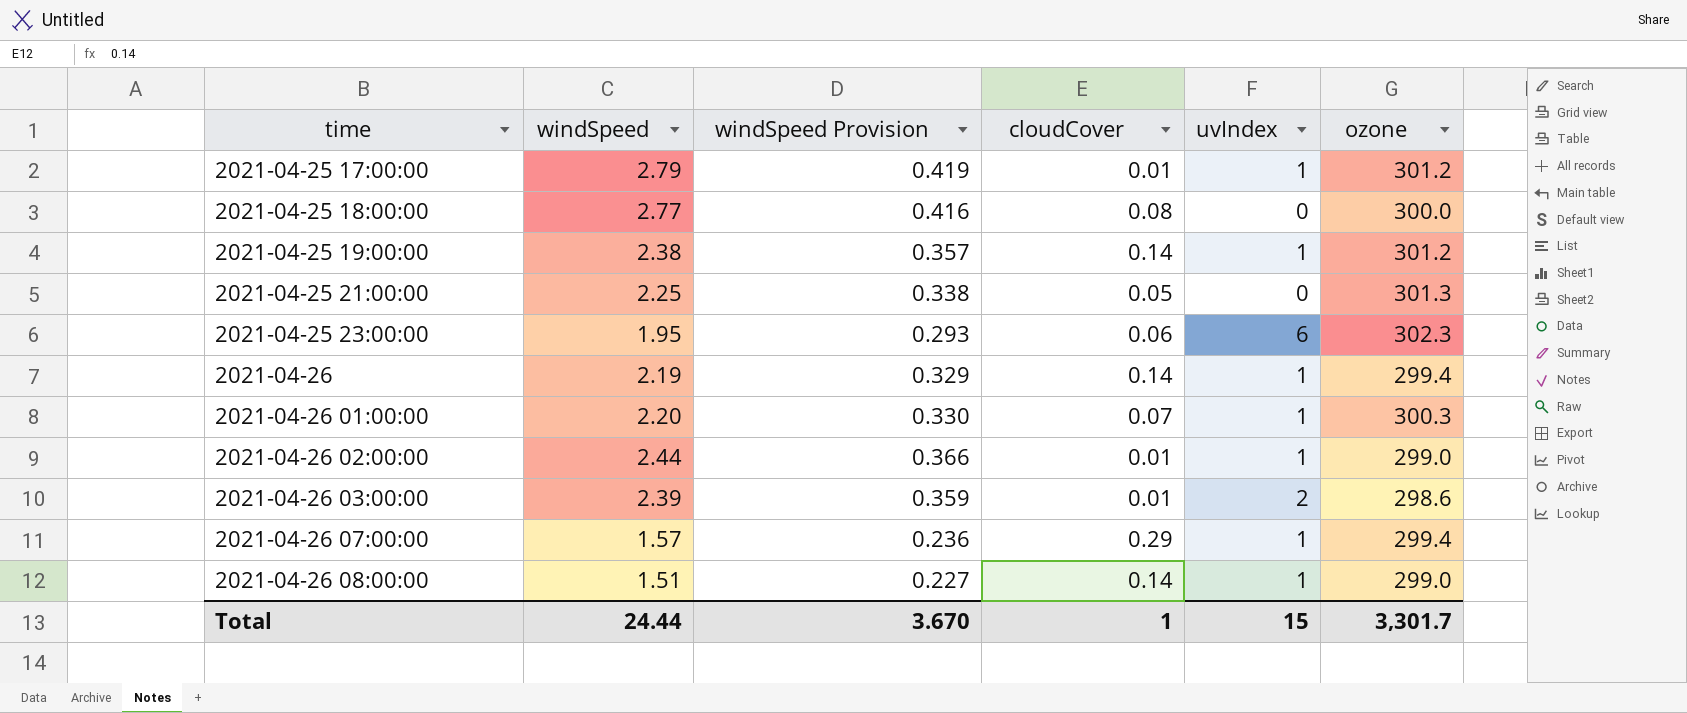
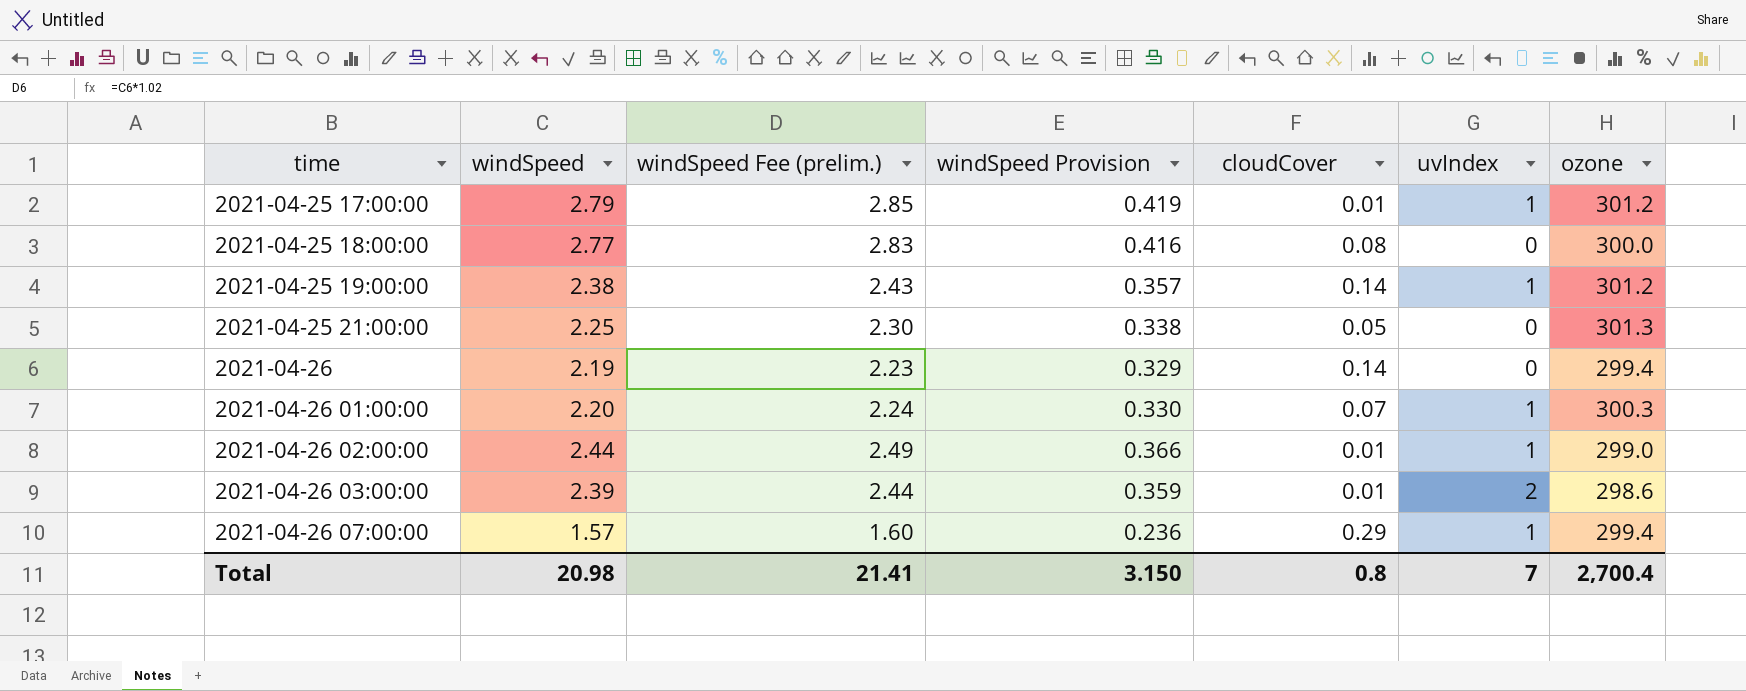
column windSpeed Fee (prelim.) | formula: none -> [windSpeed] * 1.02
row 2021-04-25 23:00:00: 1.95 | 0.293 | 0.06 | 6 | 302.3 -> none
row 2021-04-26 08:00:00: 1.51 | 0.227 | 0.14 | 1 | 299.0 -> none
2021-04-26 | uvIndex: 1 -> 0
Total | windSpeed: 24.44 -> 20.98
Total | windSpeed Provision: 3.670 -> 3.150
Total | cloudCover: 1 -> 0.8
Total | uvIndex: 15 -> 7
Total | ozone: 3,301.7 -> 2,700.4

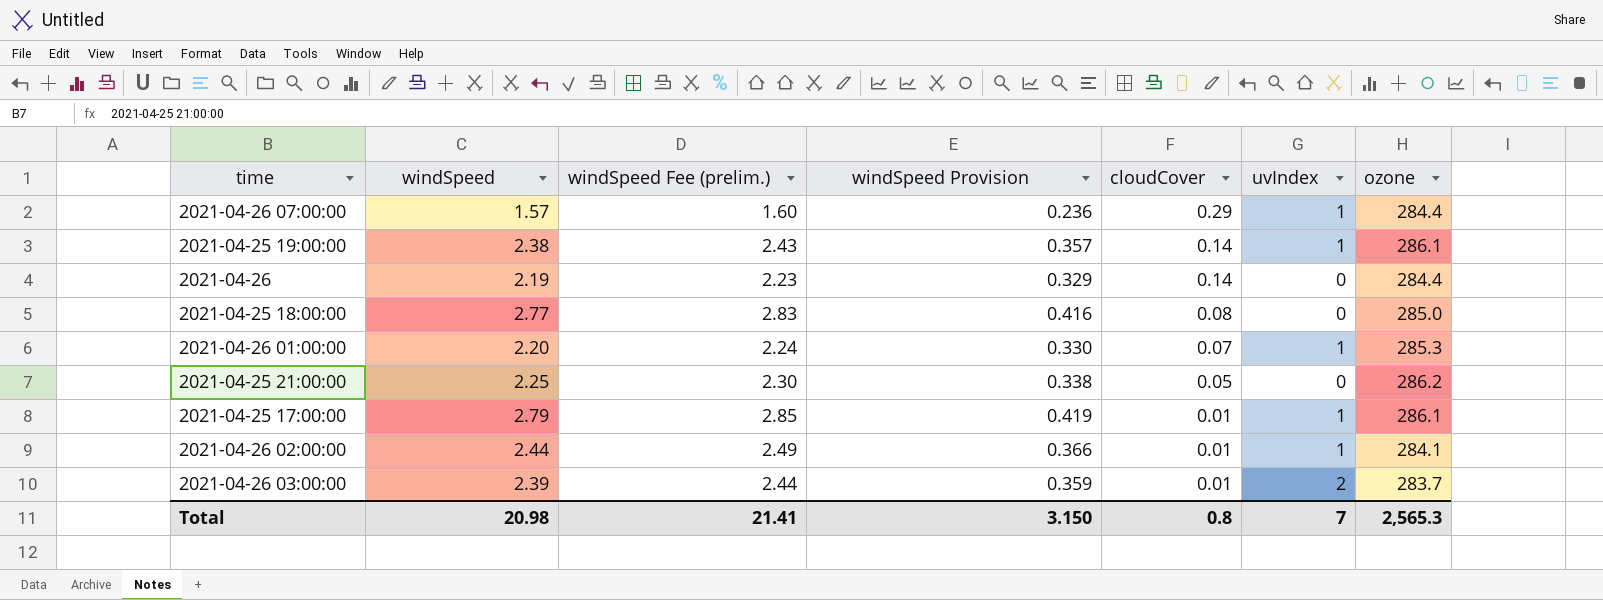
row order: time ascending -> cloudCover descending
2021-04-26 07:00:00 | ozone: 299.4 -> 284.4
2021-04-25 19:00:00 | ozone: 301.2 -> 286.1
2021-04-26 | ozone: 299.4 -> 284.4
2021-04-25 18:00:00 | ozone: 300.0 -> 285.0
2021-04-26 01:00:00 | ozone: 300.3 -> 285.3
2021-04-25 21:00:00 | ozone: 301.3 -> 286.2
2021-04-25 17:00:00 | ozone: 301.2 -> 286.1
2021-04-26 02:00:00 | ozone: 299.0 -> 284.1
2021-04-26 03:00:00 | ozone: 298.6 -> 283.7
Total | ozone: 2,700.4 -> 2,565.3

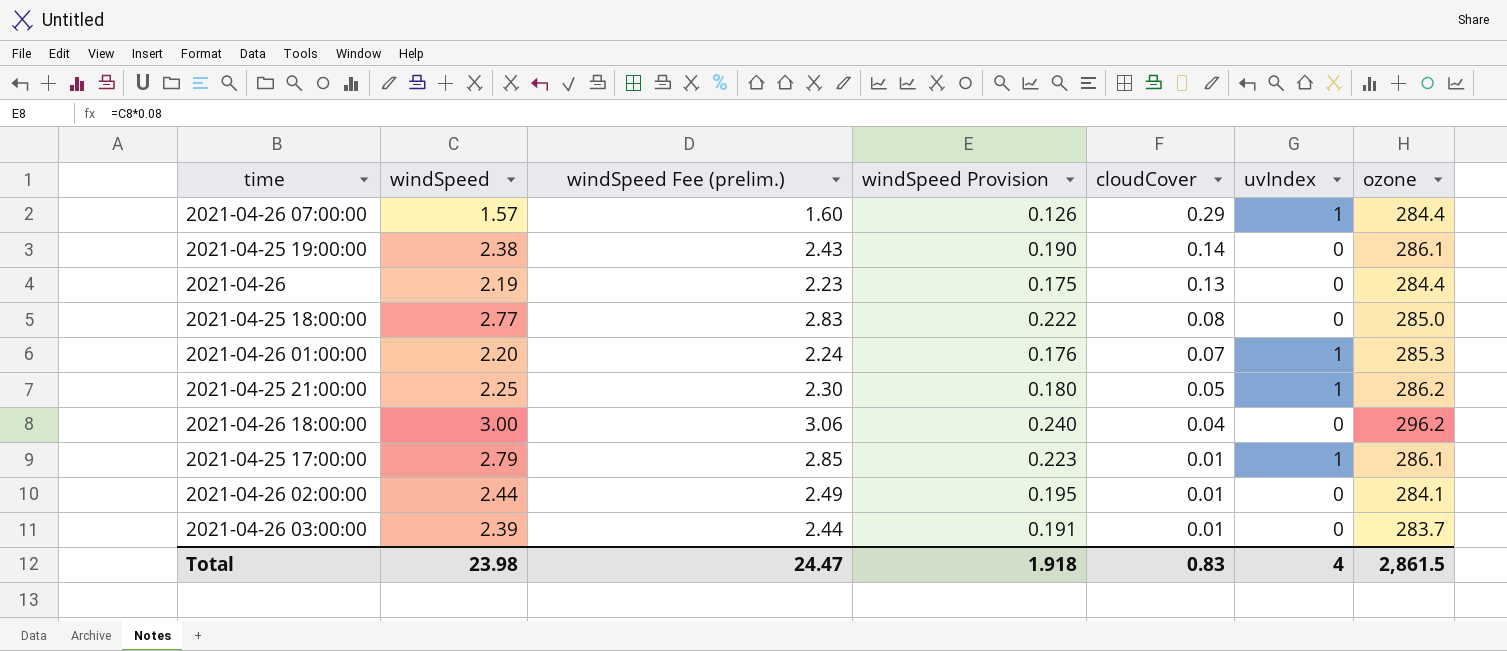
column windSpeed Provision | formula: [windSpeed] * 0.15 -> [windSpeed] * 0.08
2021-04-25 19:00:00 | uvIndex: 1 -> 0
2021-04-26 | cloudCover: 0.14 -> 0.13
2021-04-25 21:00:00 | uvIndex: 0 -> 1
row 2021-04-26 18:00:00: none -> 3.00 | 3.06 | 0.240 | 0.04 | 0 | 296.2
2021-04-26 02:00:00 | uvIndex: 1 -> 0
2021-04-26 03:00:00 | uvIndex: 2 -> 0
Total | windSpeed: 20.98 -> 23.98
Total | windSpeed Fee (prelim.): 21.41 -> 24.47
Total | windSpeed Provision: 3.150 -> 1.918
Total | cloudCover: 0.8 -> 0.83
Total | uvIndex: 7 -> 4
Total | ozone: 2,565.3 -> 2,861.5

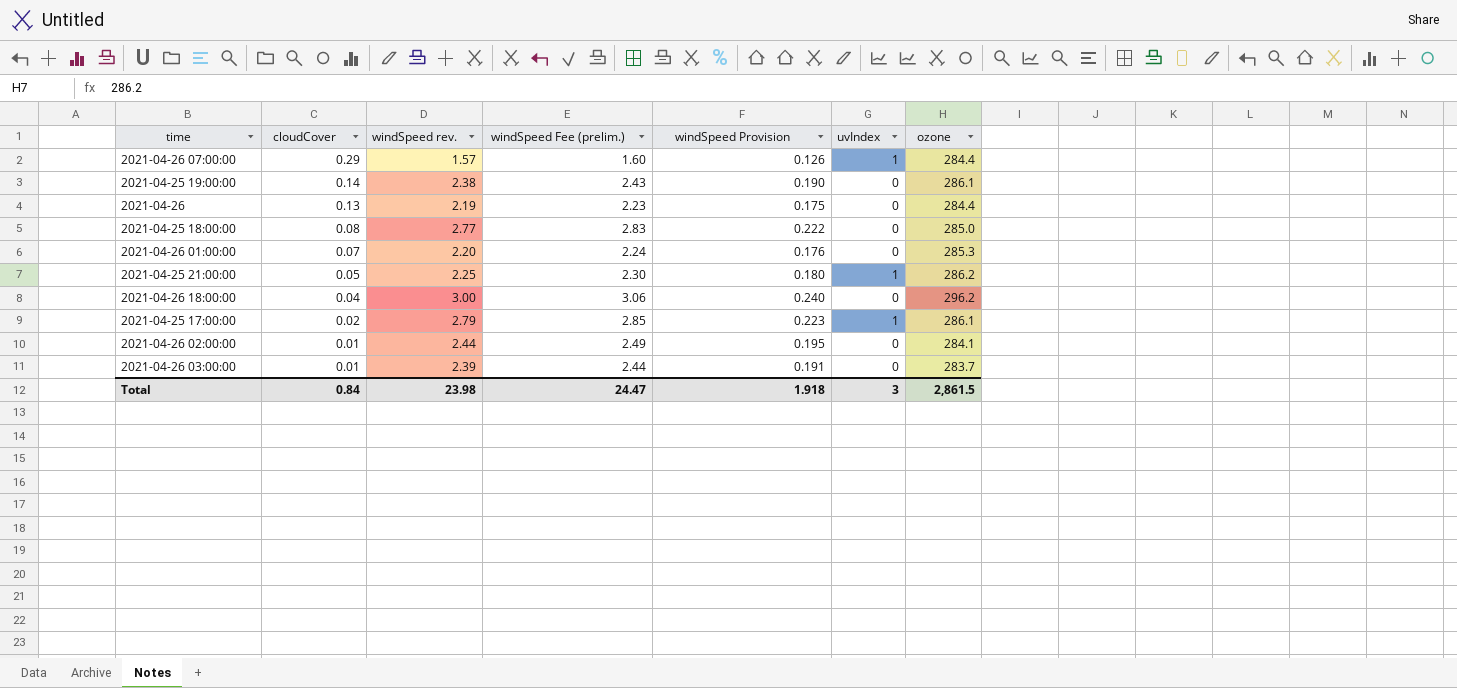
column cloudCover | position: 5 -> 2
column name: windSpeed -> windSpeed rev.
2021-04-26 01:00:00 | uvIndex: 1 -> 0
2021-04-25 17:00:00 | cloudCover: 0.01 -> 0.02
Total | cloudCover: 0.83 -> 0.84
Total | uvIndex: 4 -> 3

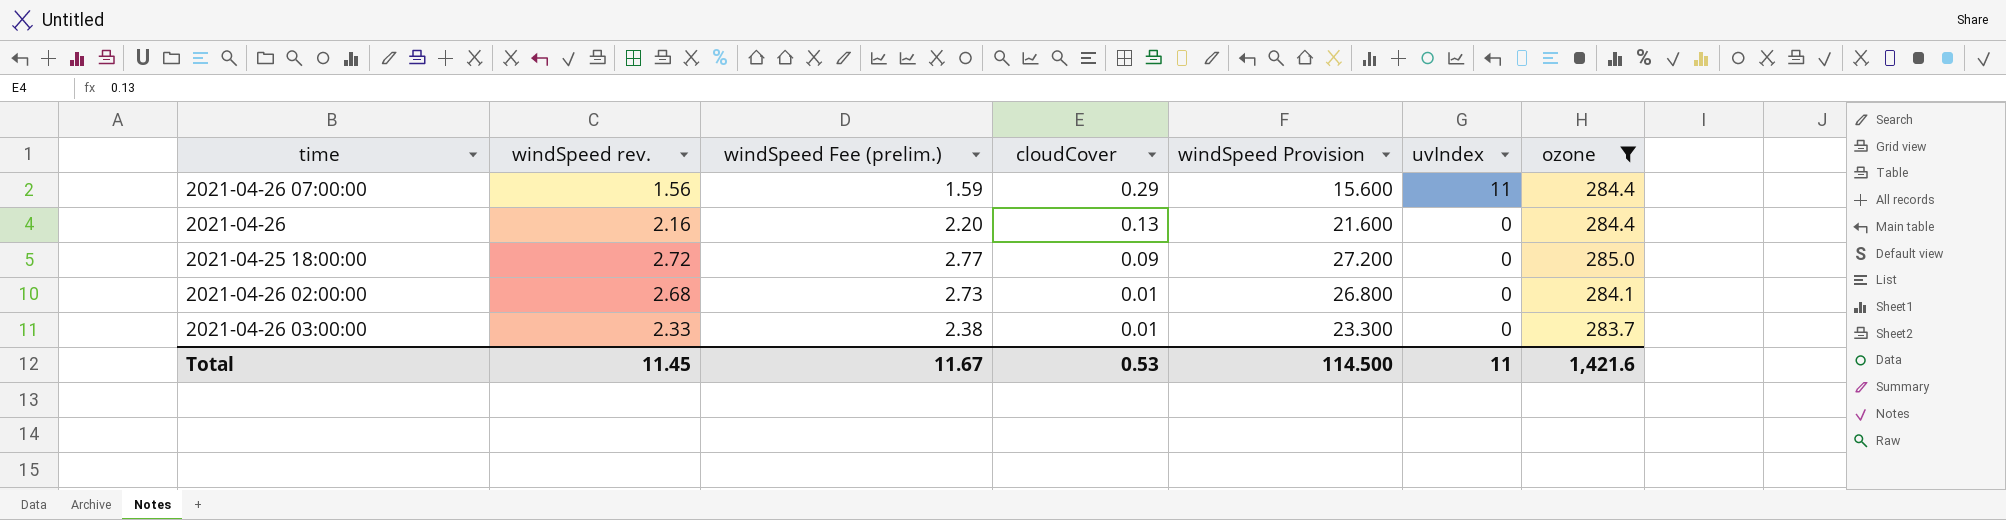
filter: none -> ozone <= 285.0
column cloudCover | position: 2 -> 4
column windSpeed Provision | formula: [windSpeed rev.] * 0.08 -> [windSpeed rev.] * 10
2021-04-26 07:00:00 | windSpeed rev.: 1.57 -> 1.56
2021-04-26 07:00:00 | windSpeed Fee (prelim.): 1.60 -> 1.59
2021-04-26 07:00:00 | uvIndex: 1 -> 11
2021-04-26 | windSpeed rev.: 2.19 -> 2.16
2021-04-26 | windSpeed Fee (prelim.): 2.23 -> 2.20
2021-04-25 18:00:00 | windSpeed rev.: 2.77 -> 2.72
2021-04-25 18:00:00 | windSpeed Fee (prelim.): 2.83 -> 2.77
2021-04-25 18:00:00 | cloudCover: 0.08 -> 0.09
2021-04-26 02:00:00 | windSpeed rev.: 2.44 -> 2.68
2021-04-26 02:00:00 | windSpeed Fee (prelim.): 2.49 -> 2.73
2021-04-26 03:00:00 | windSpeed rev.: 2.39 -> 2.33
2021-04-26 03:00:00 | windSpeed Fee (prelim.): 2.44 -> 2.38
Total | windSpeed rev.: 23.98 -> 11.45
Total | windSpeed Fee (prelim.): 24.47 -> 11.67
Total | cloudCover: 0.84 -> 0.53
Total | windSpeed Provision: 1.918 -> 114.500
Total | uvIndex: 3 -> 11
Total | ozone: 2,861.5 -> 1,421.6

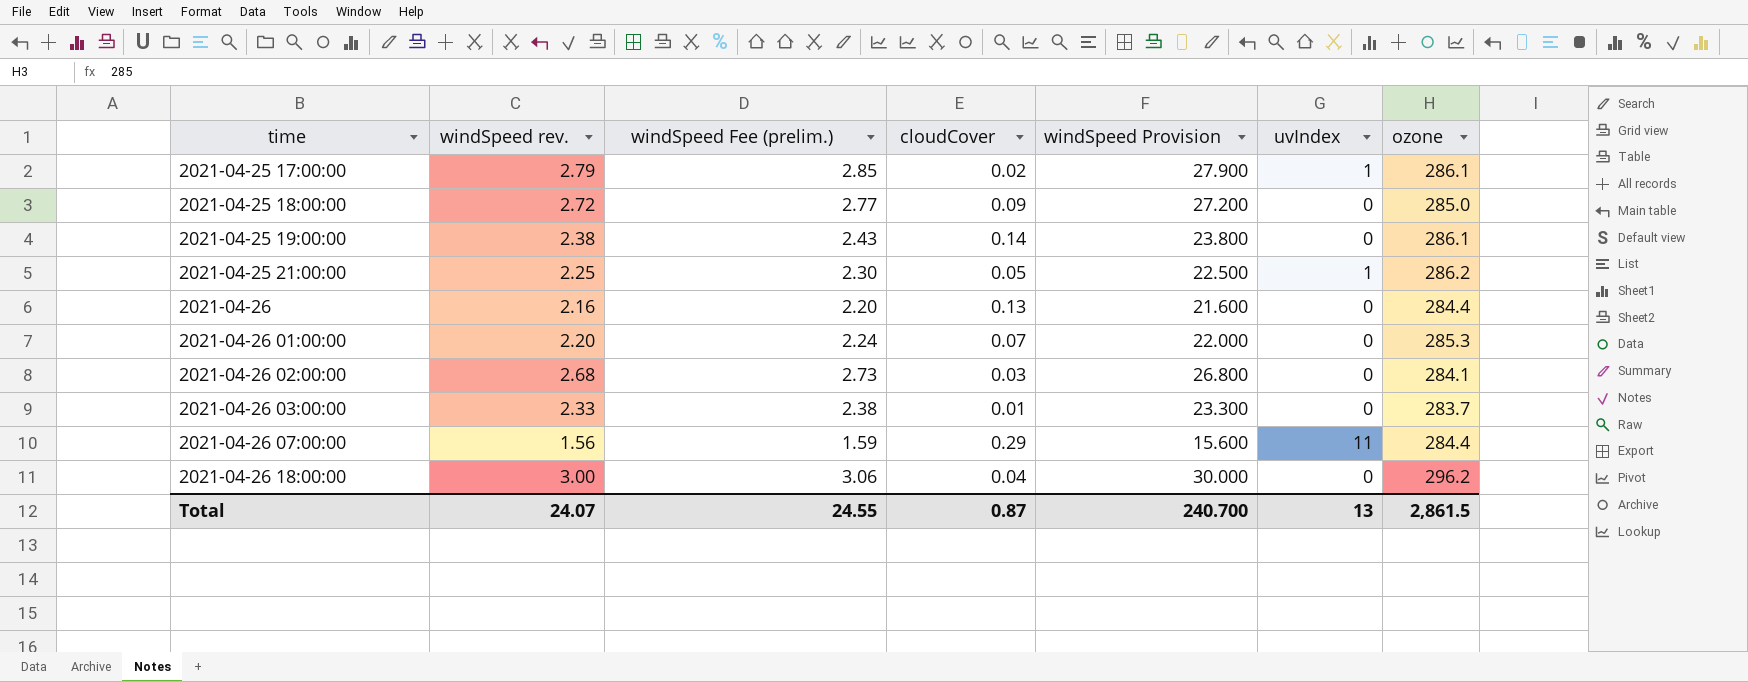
filter: ozone <= 285.0 -> none
row order: cloudCover descending -> time ascending
2021-04-26 02:00:00 | cloudCover: 0.01 -> 0.03
Total | windSpeed rev.: 11.45 -> 24.07
Total | windSpeed Fee (prelim.): 11.67 -> 24.55
Total | cloudCover: 0.53 -> 0.87
Total | windSpeed Provision: 114.500 -> 240.700
Total | uvIndex: 11 -> 13
Total | ozone: 1,421.6 -> 2,861.5

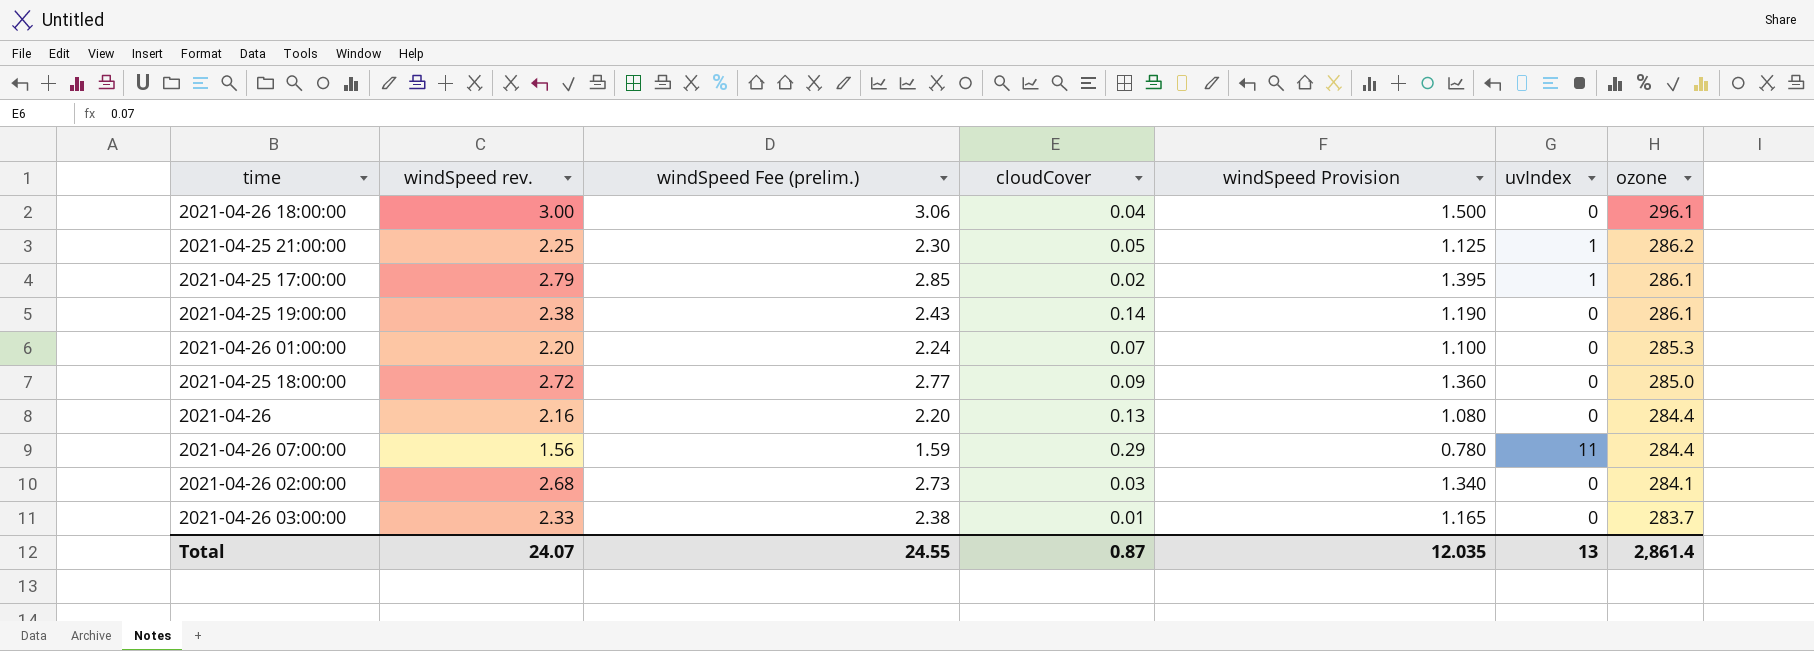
row order: time ascending -> ozone descending
column windSpeed Provision | formula: [windSpeed rev.] * 10 -> [windSpeed rev.] * 0.5
2021-04-26 18:00:00 | ozone: 296.2 -> 296.1
Total | windSpeed Provision: 240.700 -> 12.035
Total | ozone: 2,861.5 -> 2,861.4

